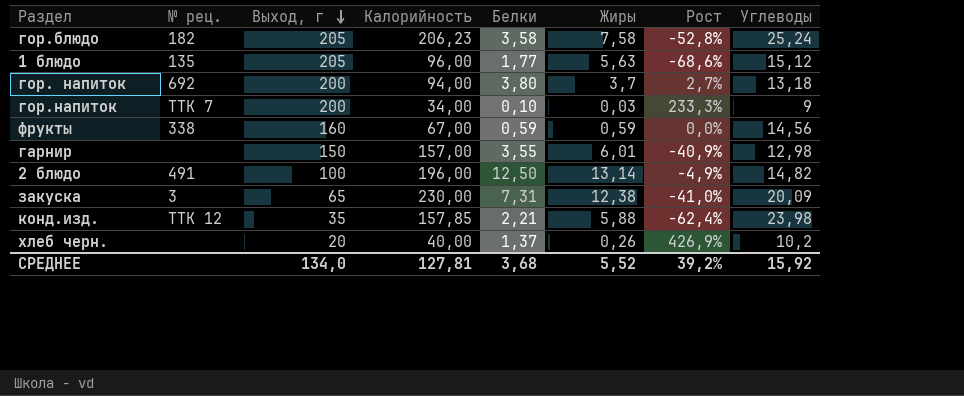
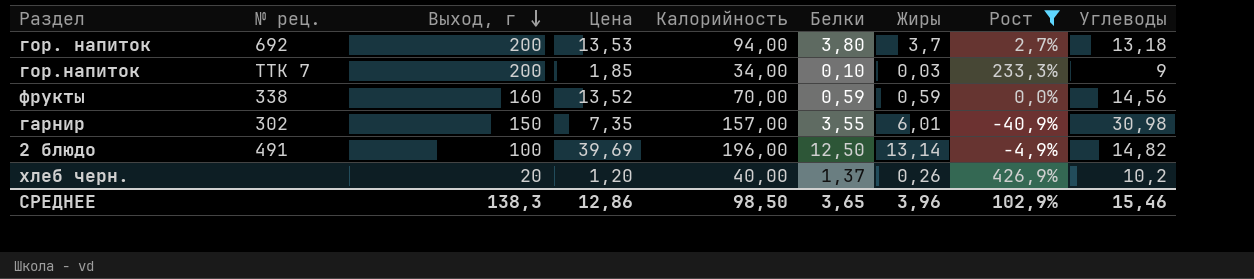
filter: none -> Рост >= -40,9%
column Цена | position: none -> 4
фрукты | Калорийность: 67,00 -> 70,00
гарнир | № рец.: none -> 302
гарнир | Углеводы: 12,98 -> 30,98
СРЕДНЕЕ | Выход, г: 134,0 -> 138,3
СРЕДНЕЕ | Калорийность: 127,81 -> 98,50
СРЕДНЕЕ | Белки: 3,68 -> 3,65
СРЕДНЕЕ | Жиры: 5,52 -> 3,96
СРЕДНЕЕ | Рост: 39,2% -> 102,9%
СРЕДНЕЕ | Углеводы: 15,92 -> 15,46

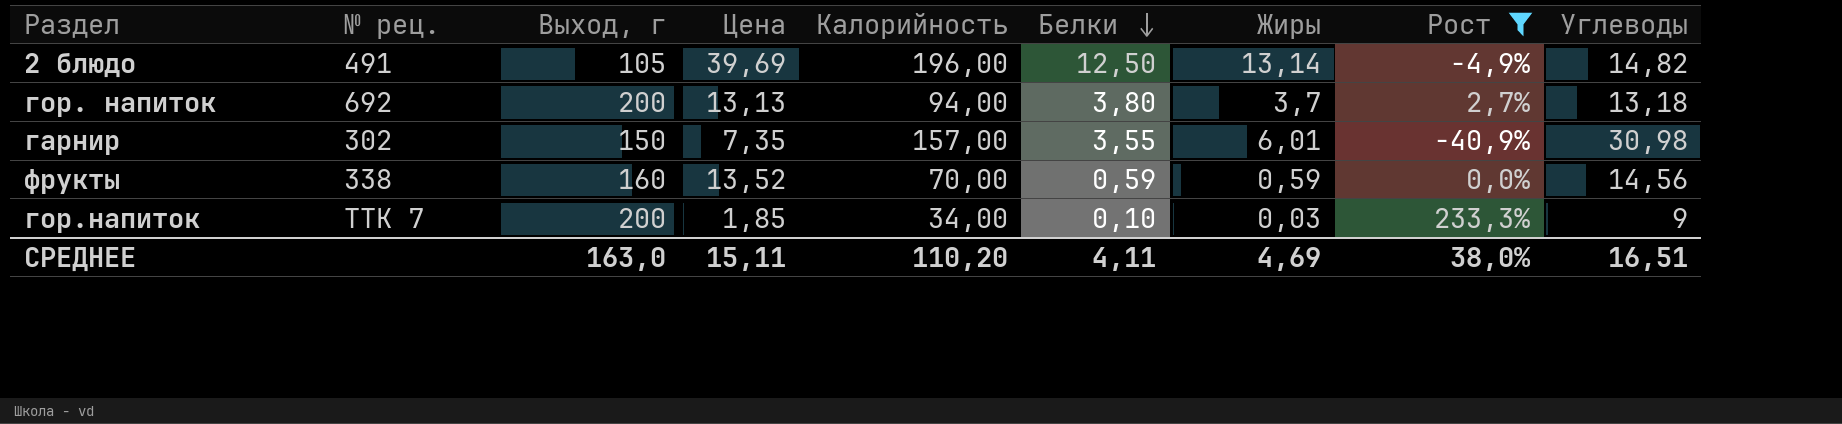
row order: Выход, г descending -> Белки descending
row хлеб черн.: none | 20 | 1,20 | 40,00 | 1,37 | 0,26 | 426,9% | 10,2 -> none
2 блюдо | Выход, г: 100 -> 105
гор. напиток | Цена: 13,53 -> 13,13
СРЕДНЕЕ | Выход, г: 138,3 -> 163,0
СРЕДНЕЕ | Цена: 12,86 -> 15,11
СРЕДНЕЕ | Калорийность: 98,50 -> 110,20
СРЕДНЕЕ | Белки: 3,65 -> 4,11
СРЕДНЕЕ | Жиры: 3,96 -> 4,69
СРЕДНЕЕ | Рост: 102,9% -> 38,0%
СРЕДНЕЕ | Углеводы: 15,46 -> 16,51

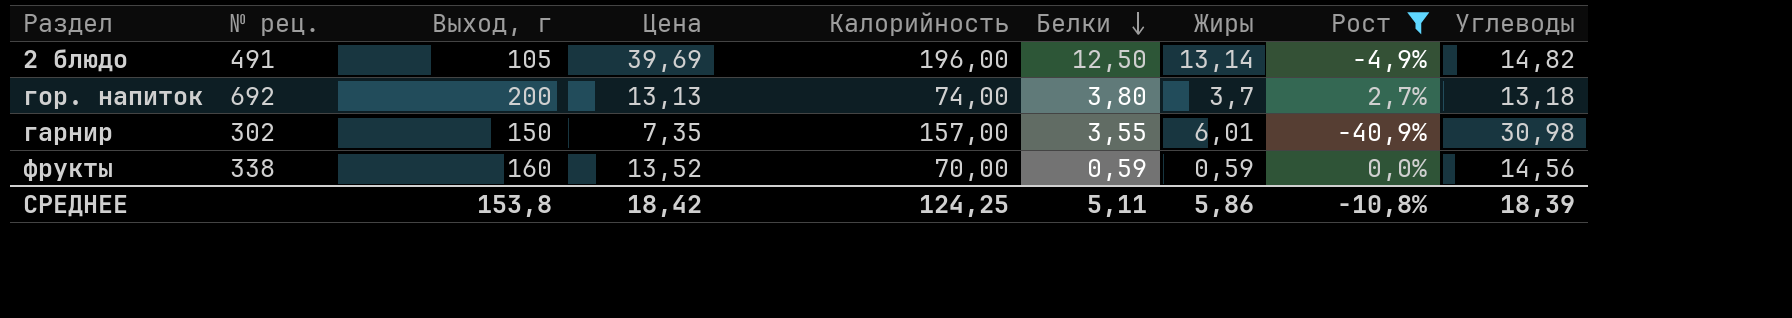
row гор.напиток: ТТК 7 | 200 | 1,85 | 34,00 | 0,10 | 0,03 | 233,3% | 9 -> none
гор. напиток | Калорийность: 94,00 -> 74,00
СРЕДНЕЕ | Выход, г: 163,0 -> 153,8
СРЕДНЕЕ | Цена: 15,11 -> 18,42
СРЕДНЕЕ | Калорийность: 110,20 -> 124,25
СРЕДНЕЕ | Белки: 4,11 -> 5,11
СРЕДНЕЕ | Жиры: 4,69 -> 5,86
СРЕДНЕЕ | Рост: 38,0% -> -10,8%
СРЕДНЕЕ | Углеводы: 16,51 -> 18,39

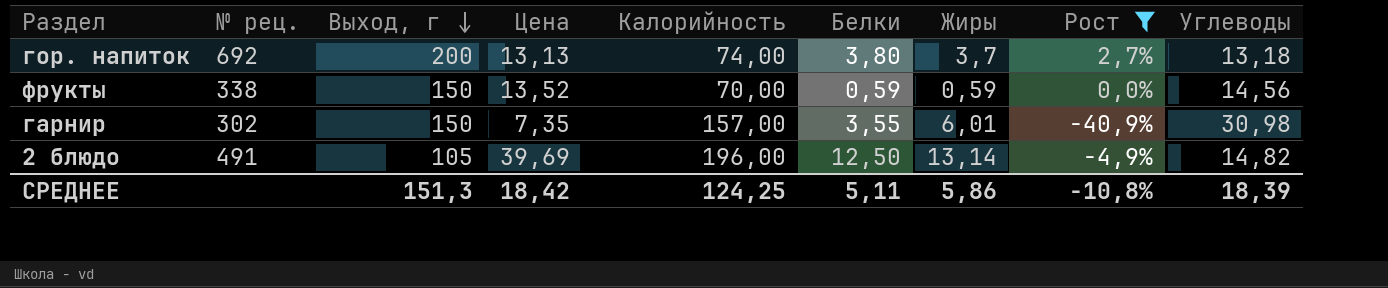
row order: Белки descending -> Выход, г descending
фрукты | Выход, г: 160 -> 150
СРЕДНЕЕ | Выход, г: 153,8 -> 151,3

